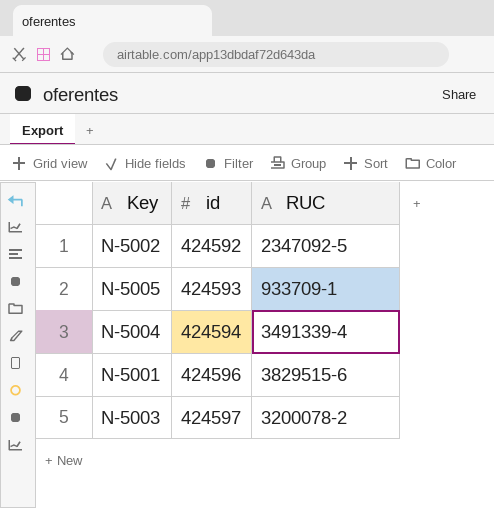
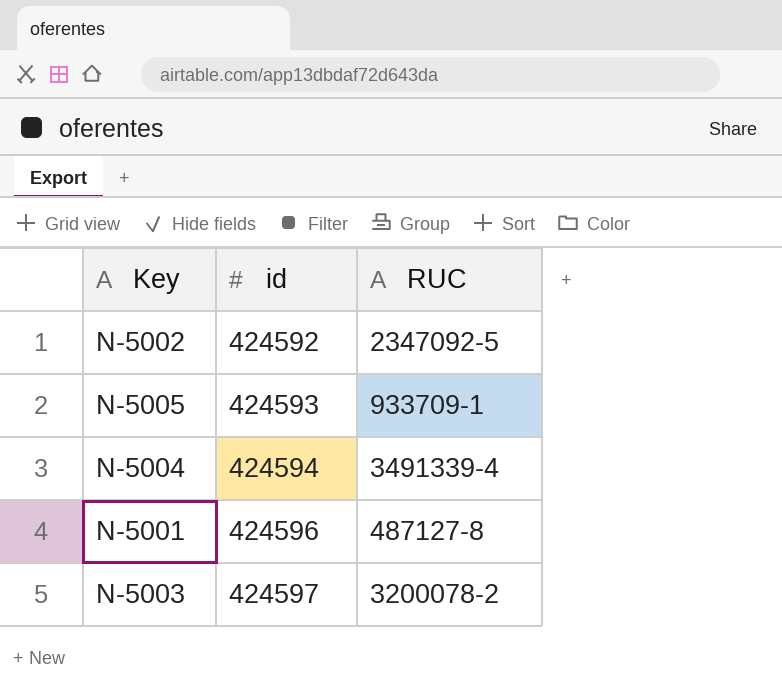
N-5001 | RUC: 3829515-6 -> 487127-8

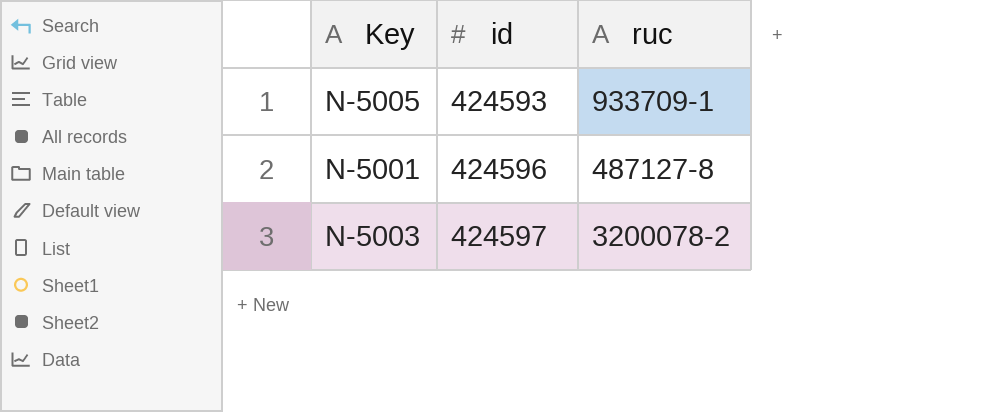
column name: RUC -> ruc
row N-5002: 424592 | 2347092-5 -> none
row N-5004: 424594 | 3491339-4 -> none

